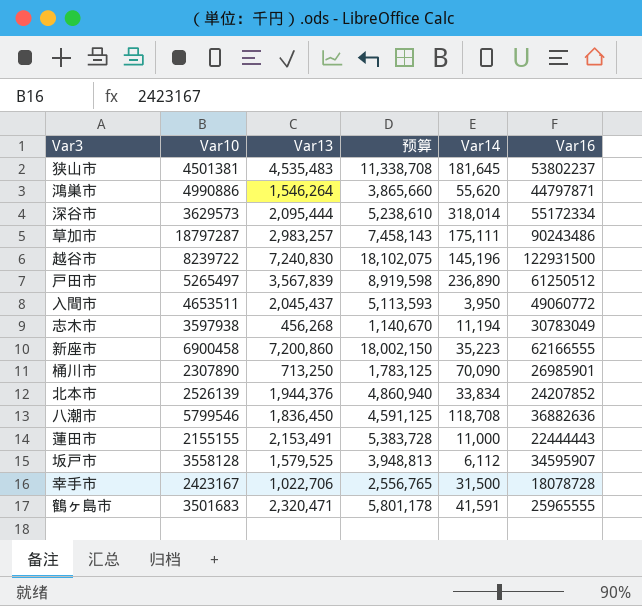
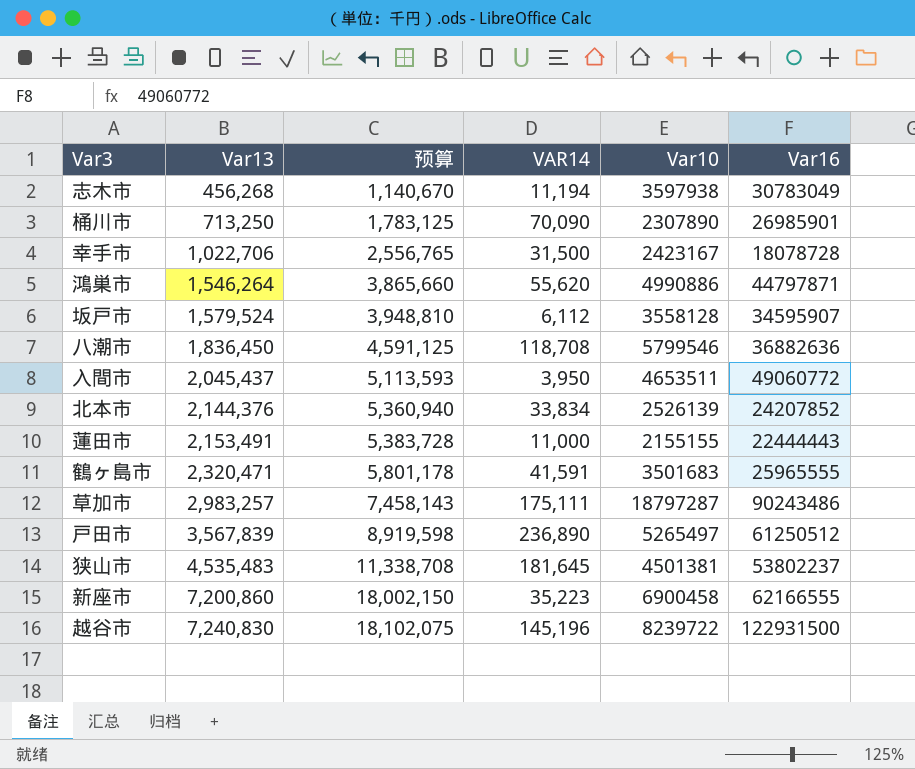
row order: none -> Var13 ascending
column name: Var14 -> VAR14
column Var10 | position: 2 -> 5
row 深谷市: 3629573 | 2,095,444 | 5,238,610 | 318,014 | 55172334 -> none
坂戸市 | Var13: 1,579,525 -> 1,579,524
坂戸市 | 预算: 3,948,813 -> 3,948,810
北本市 | Var13: 1,944,376 -> 2,144,376
北本市 | 预算: 4,860,940 -> 5,360,940

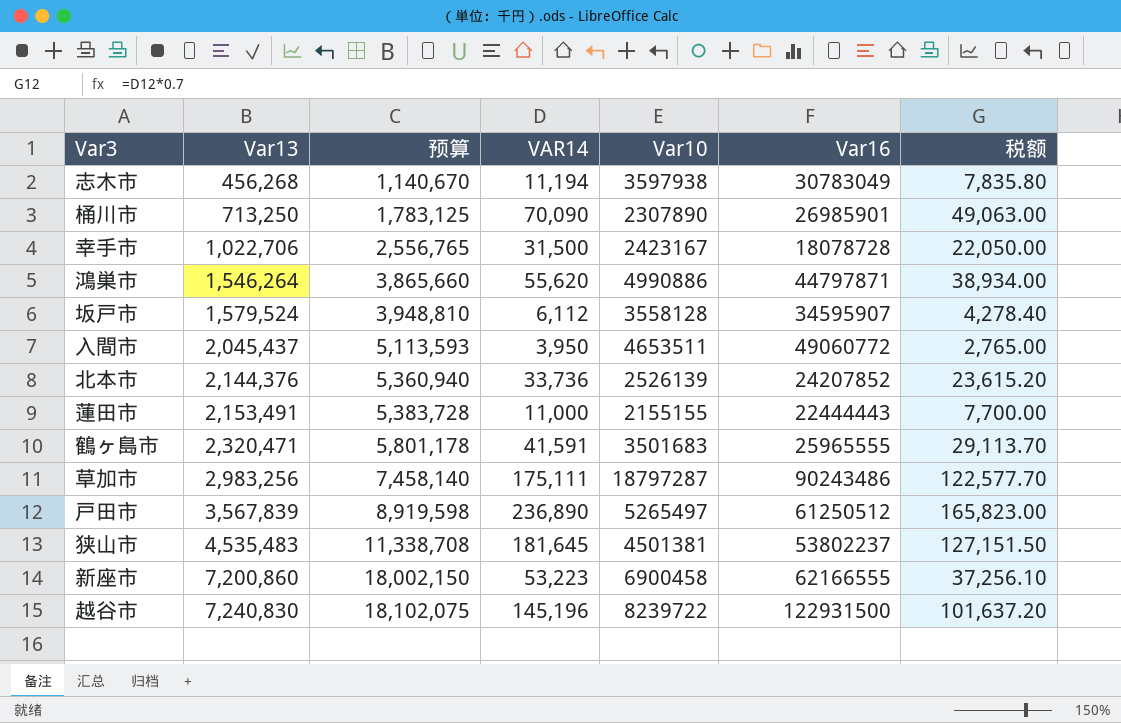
column 税额 | formula: none -> [VAR14] * 0.7
row 八潮市: 1,836,450 | 4,591,125 | 118,708 | 5799546 | 36882636 -> none
北本市 | VAR14: 33,834 -> 33,736
草加市 | Var13: 2,983,257 -> 2,983,256
草加市 | 预算: 7,458,143 -> 7,458,140
新座市 | VAR14: 35,223 -> 53,223

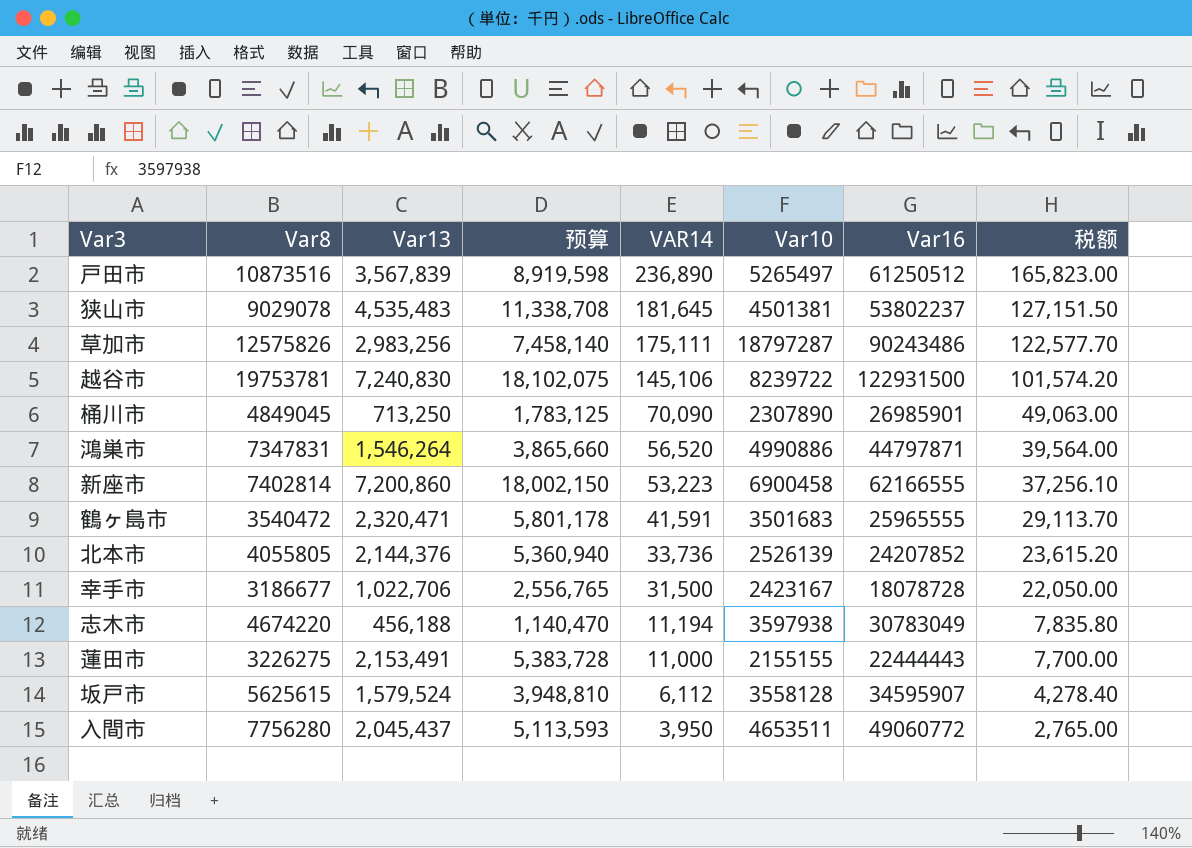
row order: Var13 ascending -> VAR14 descending
column Var8 | position: none -> 2
越谷市 | VAR14: 145,196 -> 145,106
越谷市 | 税额: 101,637.20 -> 101,574.20
鴻巣市 | VAR14: 55,620 -> 56,520
鴻巣市 | 税额: 38,934.00 -> 39,564.00
志木市 | Var13: 456,268 -> 456,188
志木市 | 预算: 1,140,670 -> 1,140,470

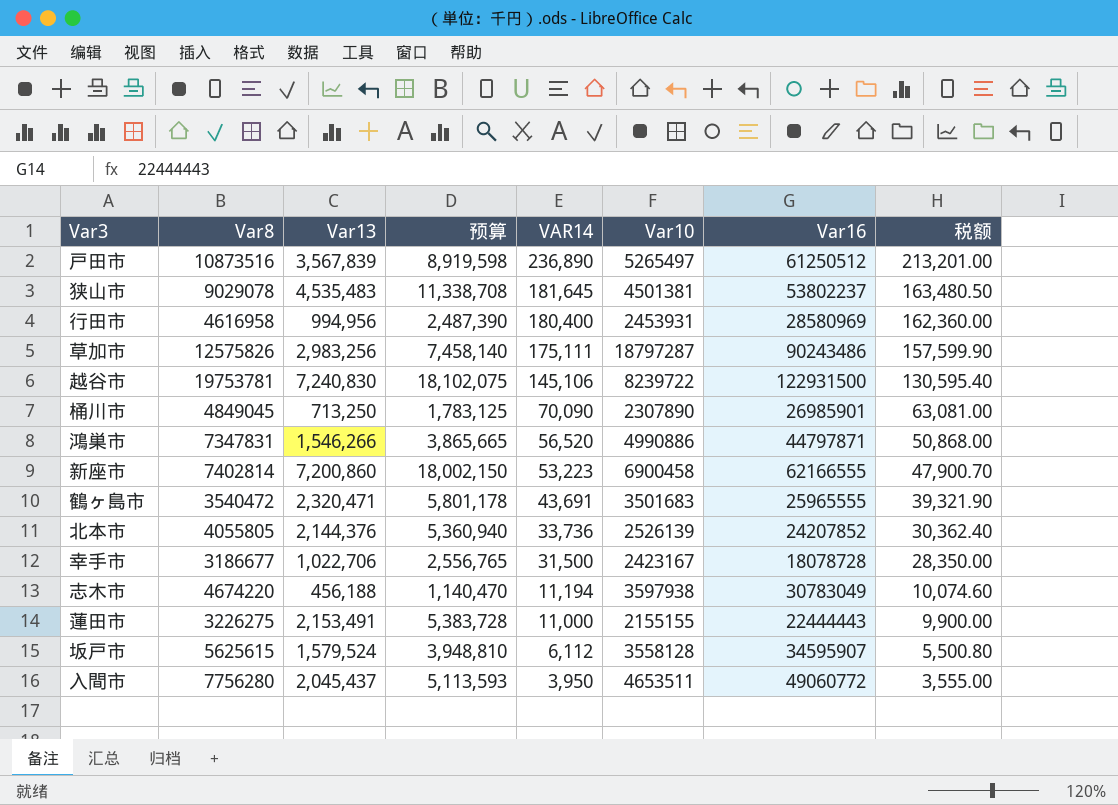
column 税额 | formula: [VAR14] * 0.7 -> [VAR14] * 0.9
row 行田市: none -> 4616958 | 994,956 | 2,487,390 | 180,400 | 2453931 | 28580969 | 162,360.00
鴻巣市 | Var13: 1,546,264 -> 1,546,266
鴻巣市 | 预算: 3,865,660 -> 3,865,665
鶴ヶ島市 | VAR14: 41,591 -> 43,691

